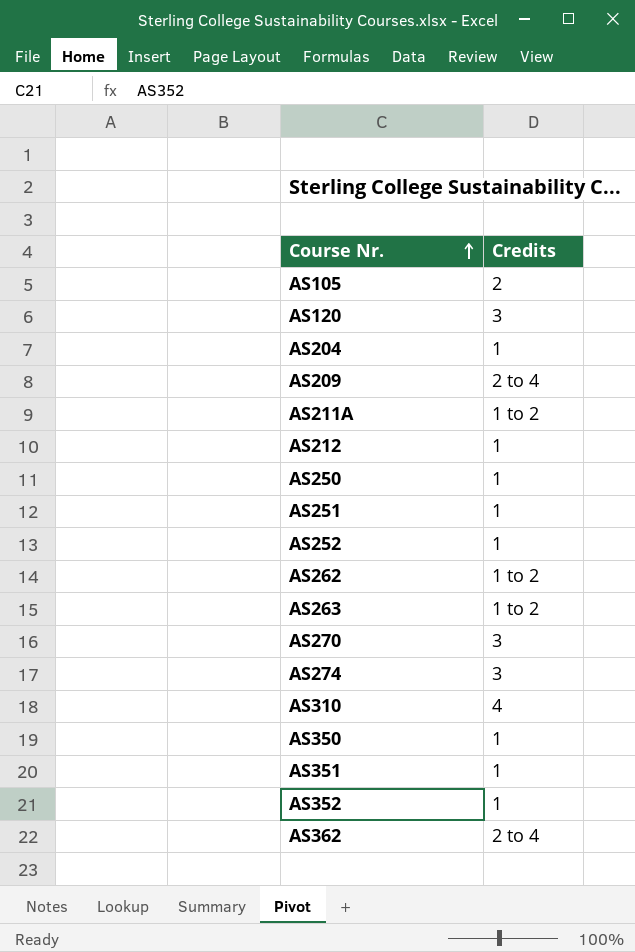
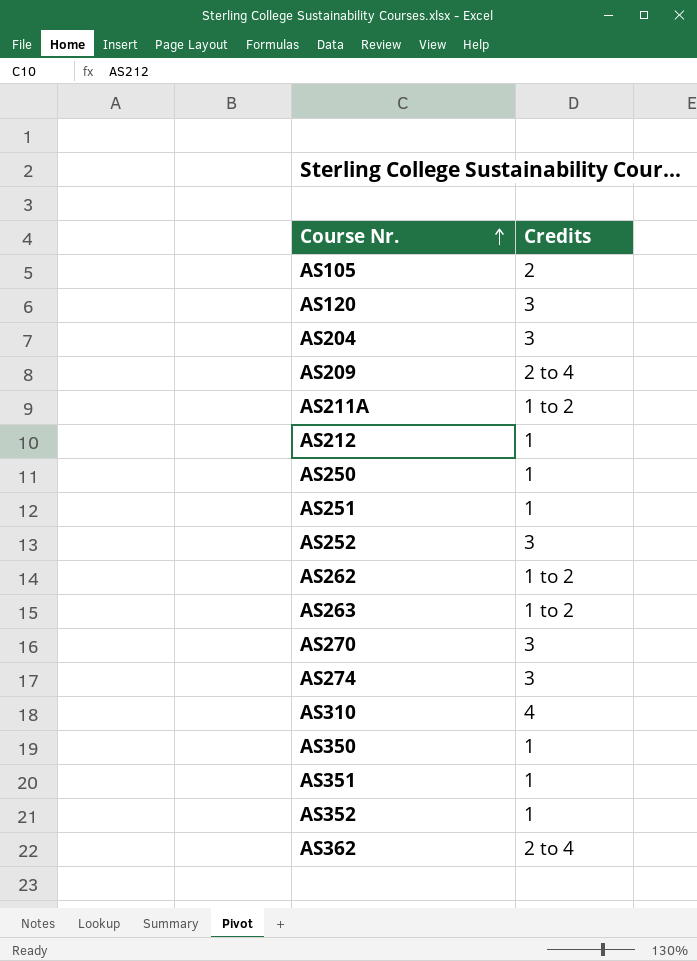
AS204 | Credits: 1 -> 3
AS252 | Credits: 1 -> 3

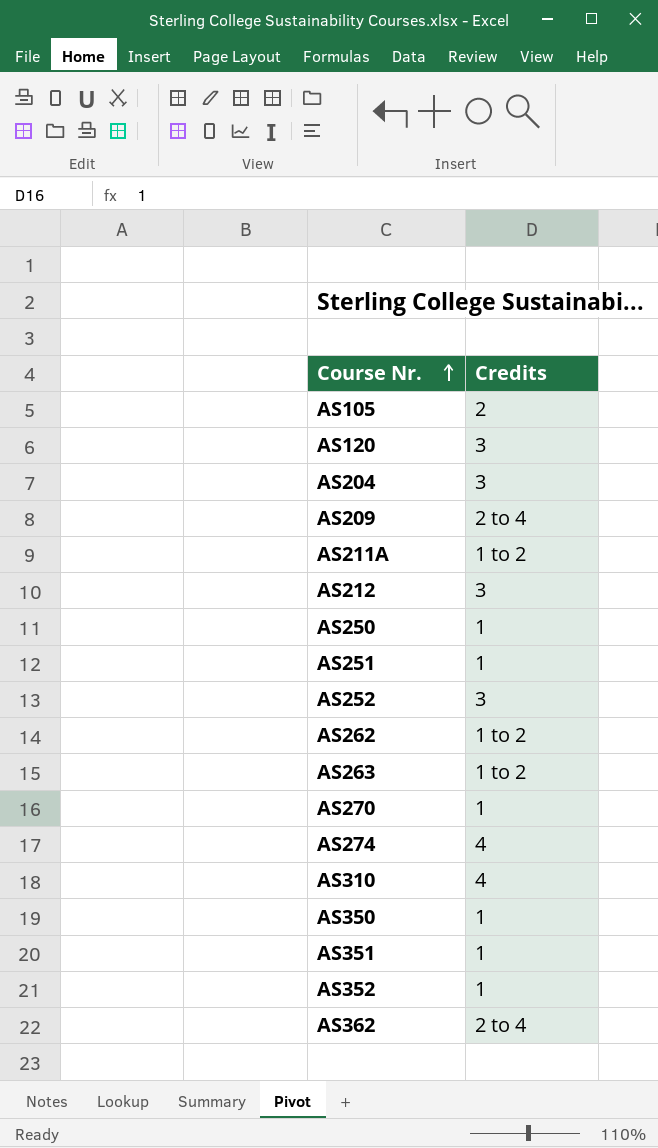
AS212 | Credits: 1 -> 3
AS270 | Credits: 3 -> 1
AS274 | Credits: 3 -> 4

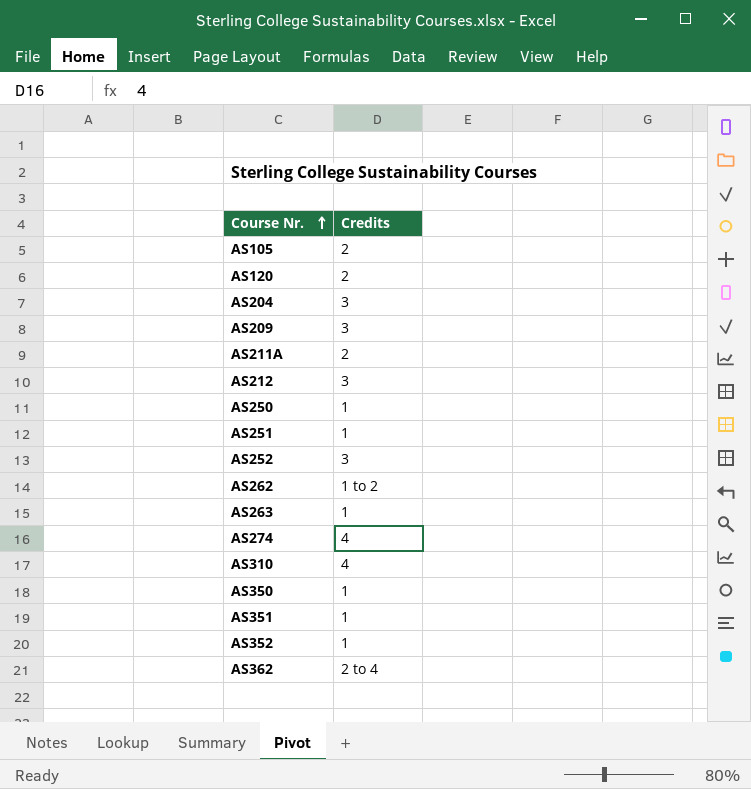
row AS270: 1 -> none
AS120 | Credits: 3 -> 2
AS209 | Credits: 2 to 4 -> 3
AS211A | Credits: 1 to 2 -> 2
AS263 | Credits: 1 to 2 -> 1

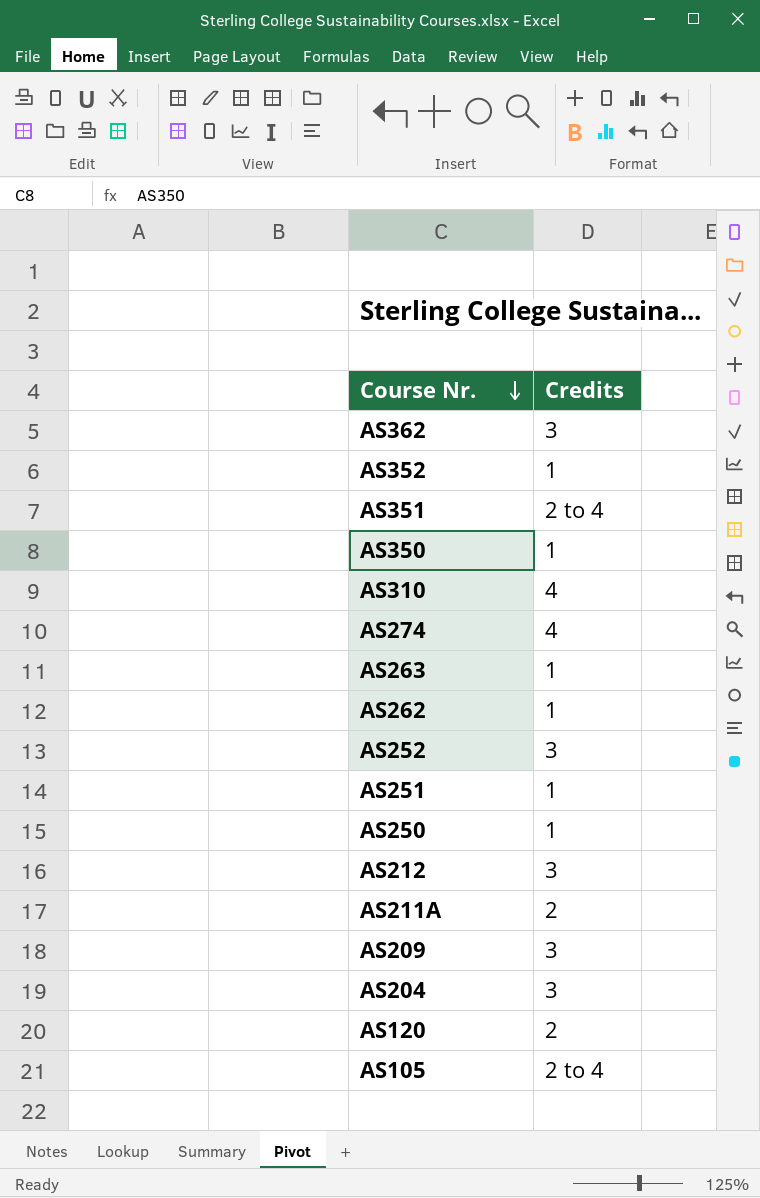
row order: Course Nr. ascending -> Course Nr. descending
AS362 | Credits: 2 to 4 -> 3
AS351 | Credits: 1 -> 2 to 4
AS262 | Credits: 1 to 2 -> 1
AS105 | Credits: 2 -> 2 to 4

